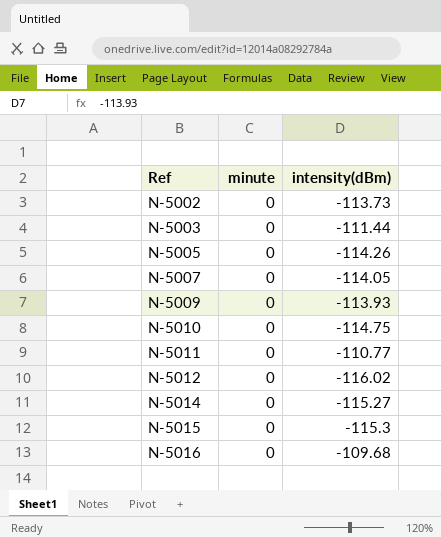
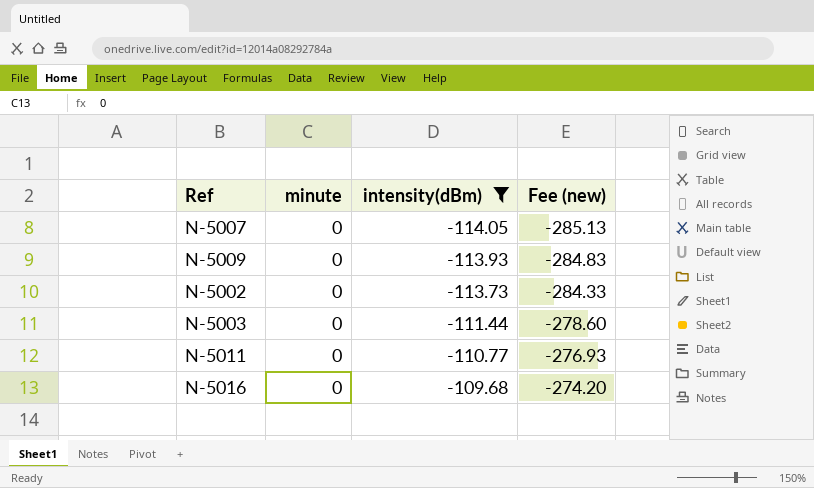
filter: none -> intensity(dBm) >= -114.05
row order: Ref ascending -> intensity(dBm) ascending
column Fee (new) | formula: none -> [intensity(dBm)] * 2.5

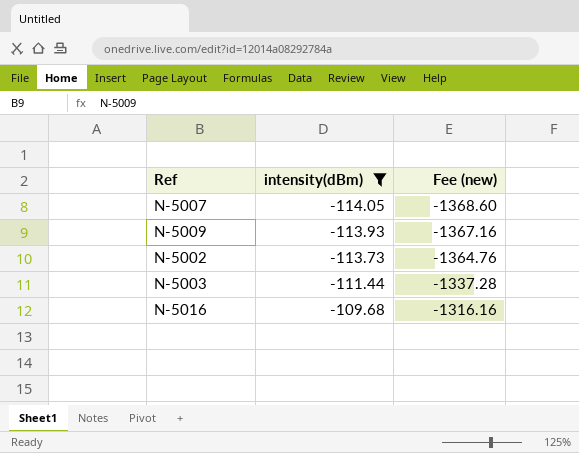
column minute | position: 2 -> none
column Fee (new) | formula: [intensity(dBm)] * 2.5 -> [intensity(dBm)] * 12
row N-5011: 0 | -110.77 | -276.93 -> none

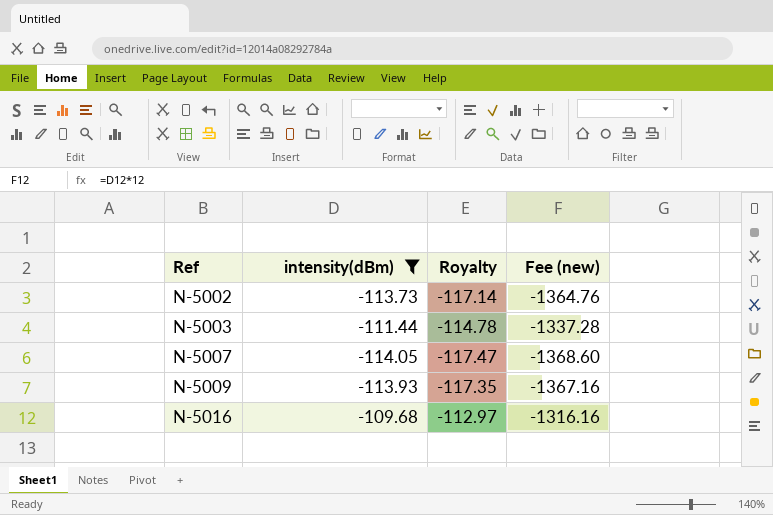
row order: intensity(dBm) ascending -> Ref ascending
column Royalty | formula: none -> [intensity(dBm)] * 1.03

